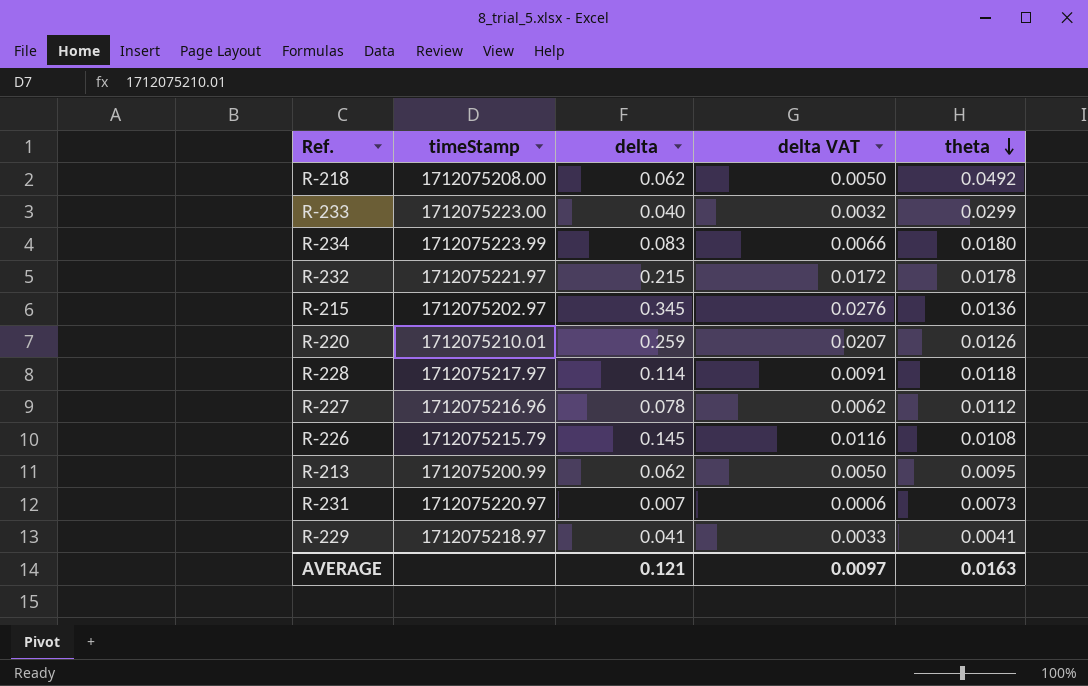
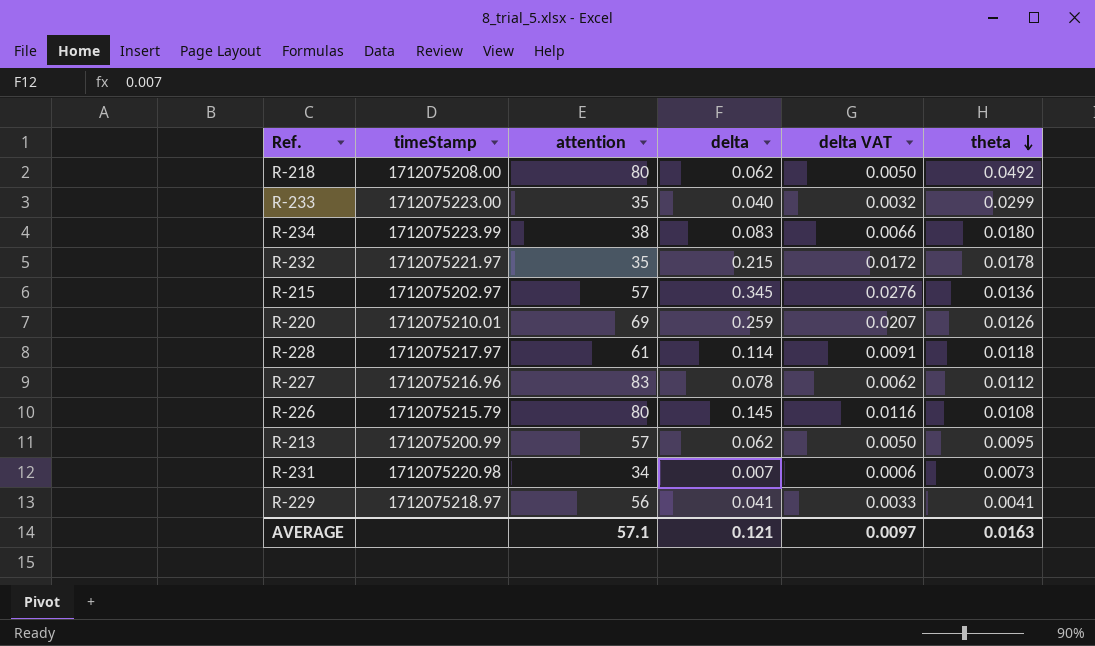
column attention | position: none -> 3
R-231 | timeStamp: 1712075220.97 -> 1712075220.98

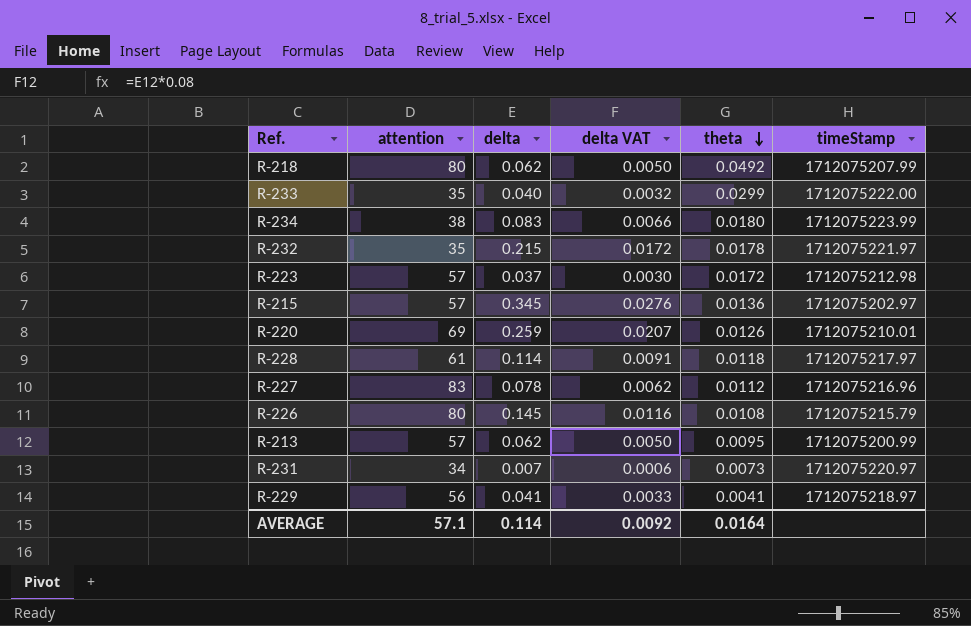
column timeStamp | position: 2 -> 6
R-218 | timeStamp: 1712075208.00 -> 1712075207.99
R-233 | timeStamp: 1712075223.00 -> 1712075222.00
row R-223: none -> 57 | 0.037 | 0.0030 | 0.0172 | 1712075212.98
R-231 | timeStamp: 1712075220.98 -> 1712075220.97
AVERAGE | delta: 0.121 -> 0.114
AVERAGE | delta VAT: 0.0097 -> 0.0092
AVERAGE | theta: 0.0163 -> 0.0164

